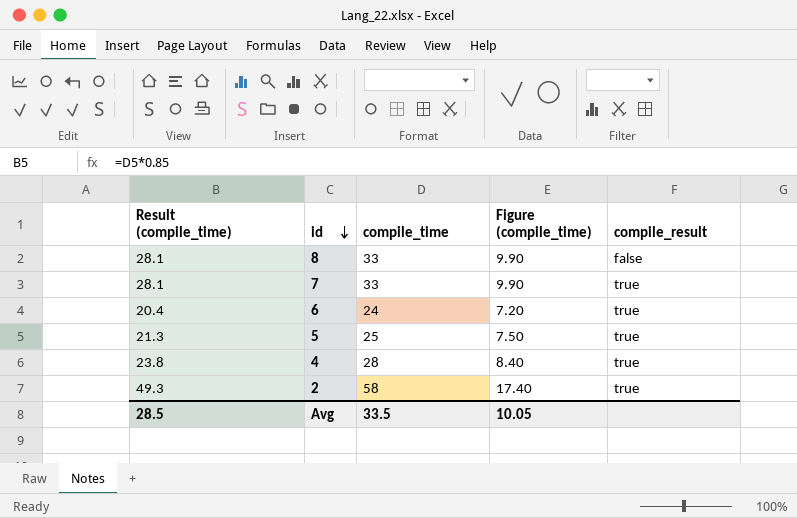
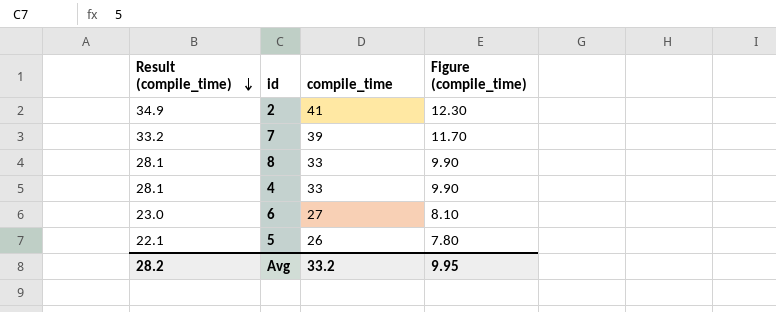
row order: id descending -> Result (compile_time) descending
column compile_result | position: 5 -> none
2 | Result (compile_time): 49.3 -> 34.9
2 | compile_time: 58 -> 41
2 | Figure (compile_time): 17.40 -> 12.30
7 | Result (compile_time): 28.1 -> 33.2
7 | compile_time: 33 -> 39
7 | Figure (compile_time): 9.90 -> 11.70
4 | Result (compile_time): 23.8 -> 28.1
4 | compile_time: 28 -> 33
4 | Figure (compile_time): 8.40 -> 9.90
6 | Result (compile_time): 20.4 -> 23.0
6 | compile_time: 24 -> 27
6 | Figure (compile_time): 7.20 -> 8.10
5 | Result (compile_time): 21.3 -> 22.1
5 | compile_time: 25 -> 26
5 | Figure (compile_time): 7.50 -> 7.80
Avg | Result (compile_time): 28.5 -> 28.2
Avg | compile_time: 33.5 -> 33.2
Avg | Figure (compile_time): 10.05 -> 9.95

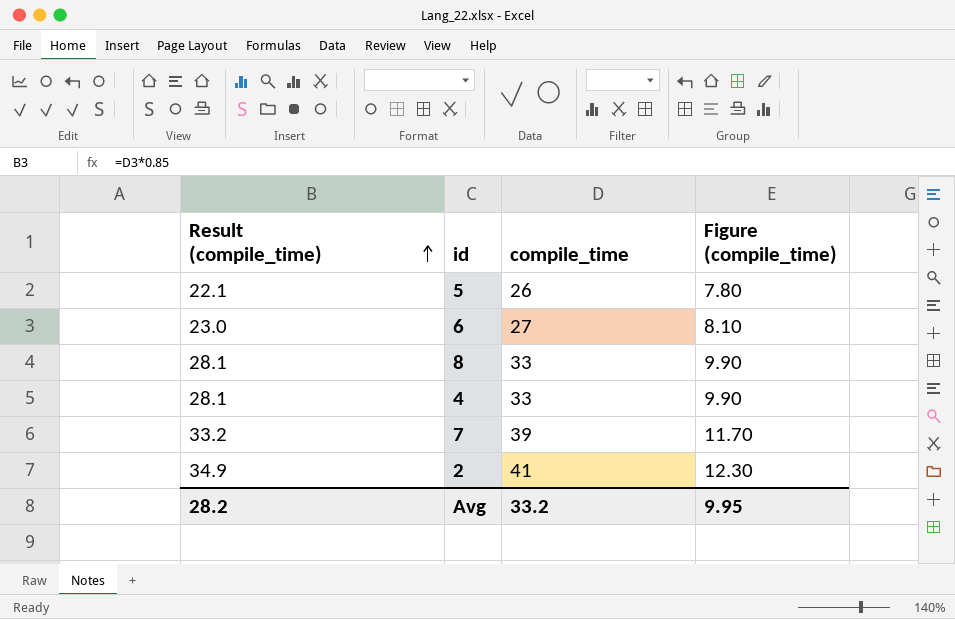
row order: Result (compile_time) descending -> Result (compile_time) ascending

